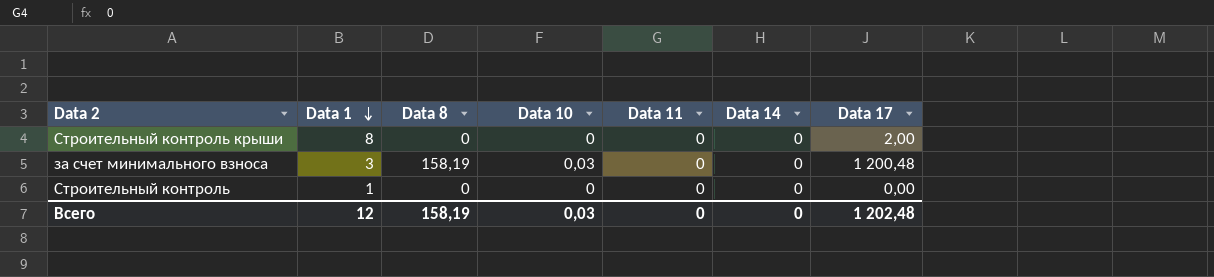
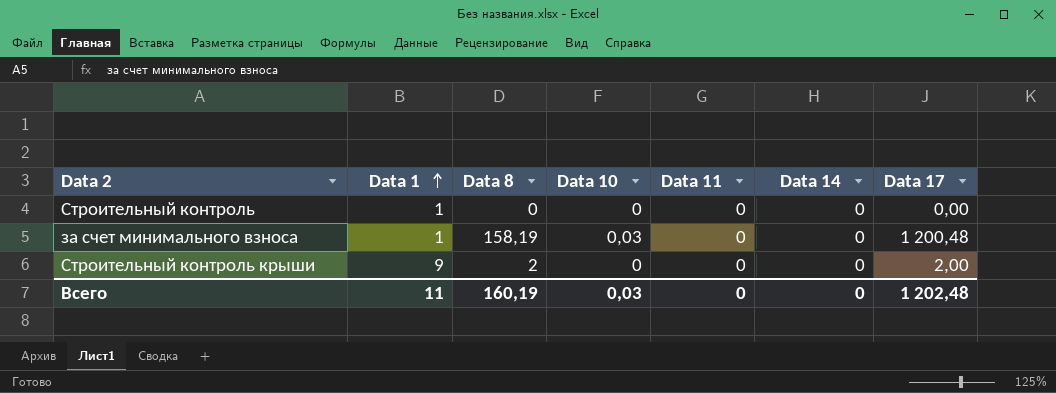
row order: Data 1 descending -> Data 1 ascending
за счет минимального взноса | Data 1: 3 -> 1
Строительный контроль крыши | Data 1: 8 -> 9
Строительный контроль крыши | Data 8: 0 -> 2
Всего | Data 1: 12 -> 11
Всего | Data 8: 158,19 -> 160,19

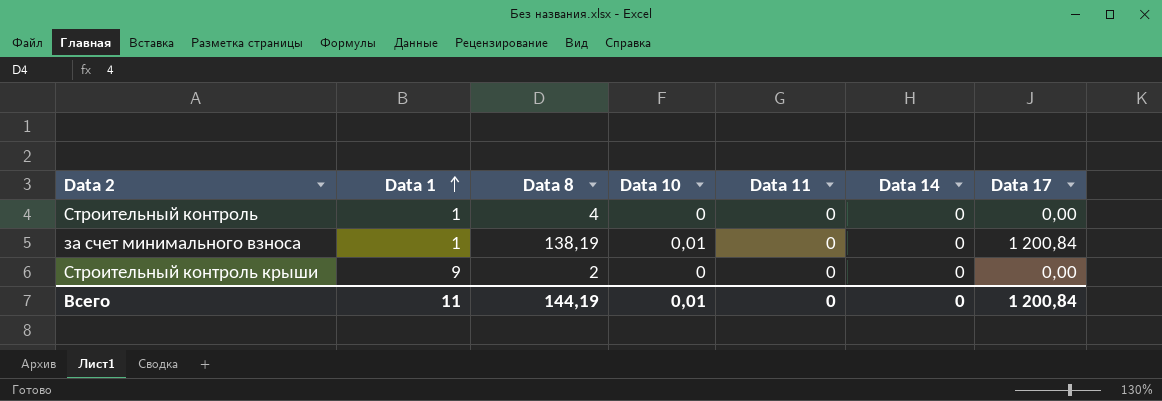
Строительный контроль | Data 8: 0 -> 4
за счет минимального взноса | Data 8: 158,19 -> 138,19
за счет минимального взноса | Data 10: 0,03 -> 0,01
за счет минимального взноса | Data 17: 1 200,48 -> 1 200,84
Строительный контроль крыши | Data 17: 2,00 -> 0,00
Всего | Data 8: 160,19 -> 144,19
Всего | Data 10: 0,03 -> 0,01
Всего | Data 17: 1 202,48 -> 1 200,84

